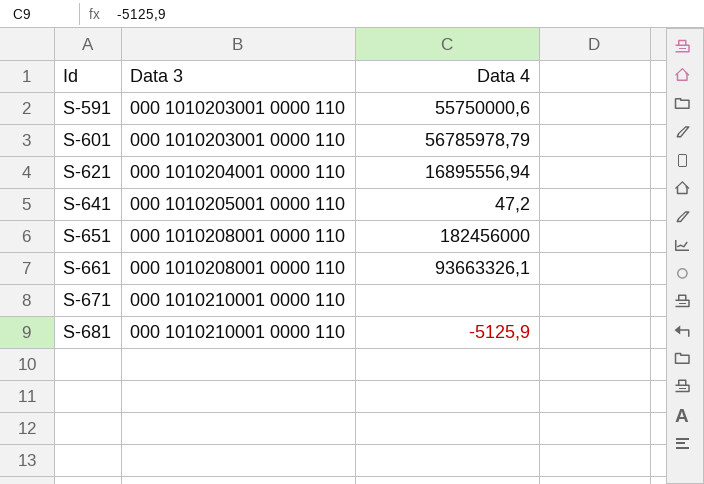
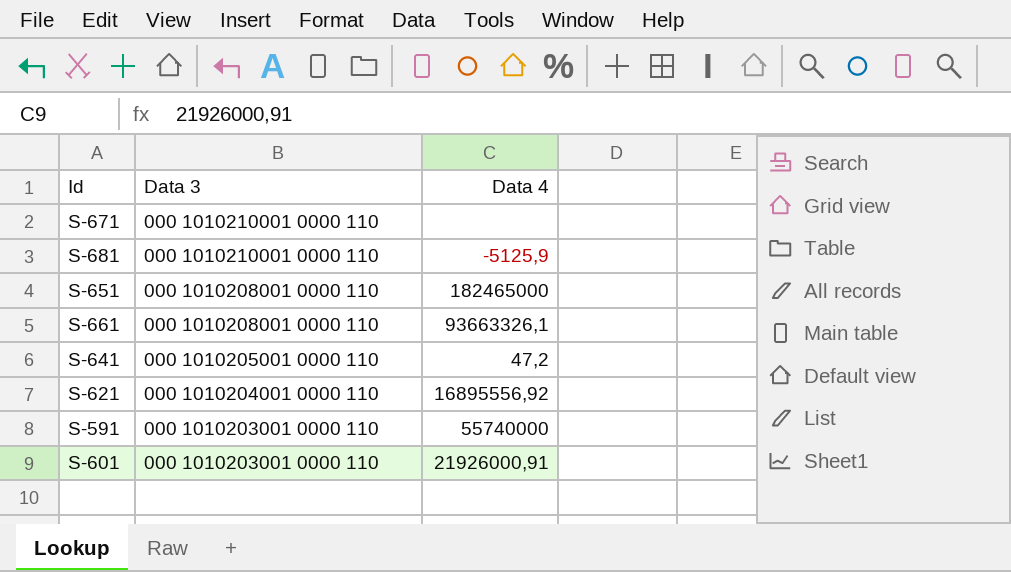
row order: Id ascending -> Data 3 descending
S-651 | Data 4: 182456000 -> 182465000
S-621 | Data 4: 16895556,94 -> 16895556,92
S-591 | Data 4: 55750000,6 -> 55740000
S-601 | Data 4: 56785978,79 -> 21926000,91

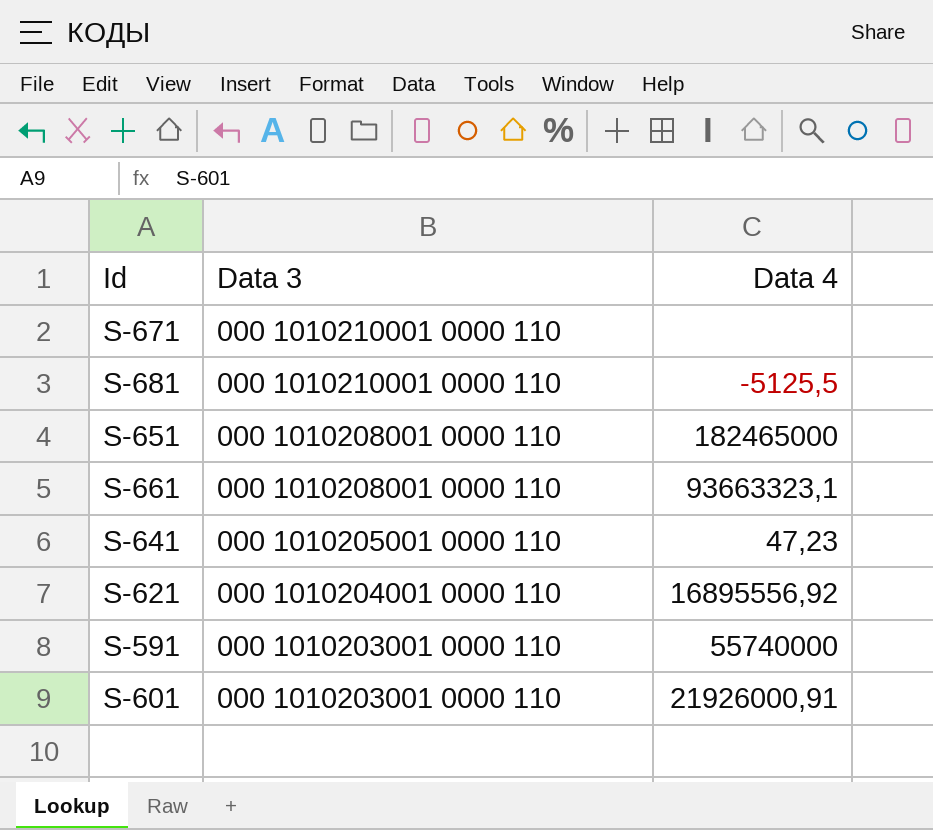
S-681 | Data 4: -5125,9 -> -5125,5
S-661 | Data 4: 93663326,1 -> 93663323,1
S-641 | Data 4: 47,2 -> 47,23

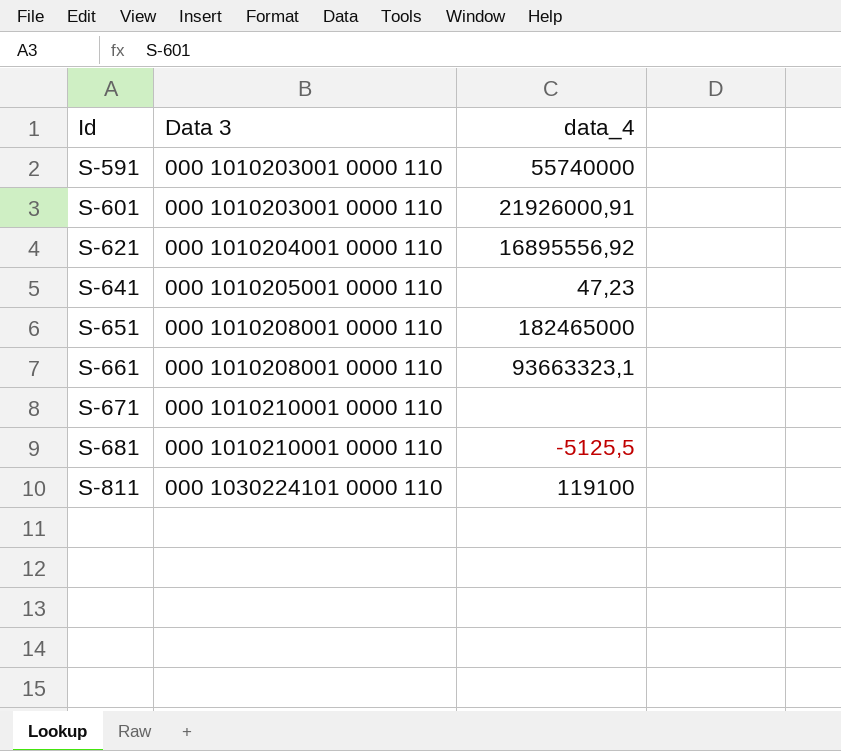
row order: Data 3 descending -> Id ascending
column name: Data 4 -> data_4
row S-811: none -> 000 1030224101 0000 110 | 119100

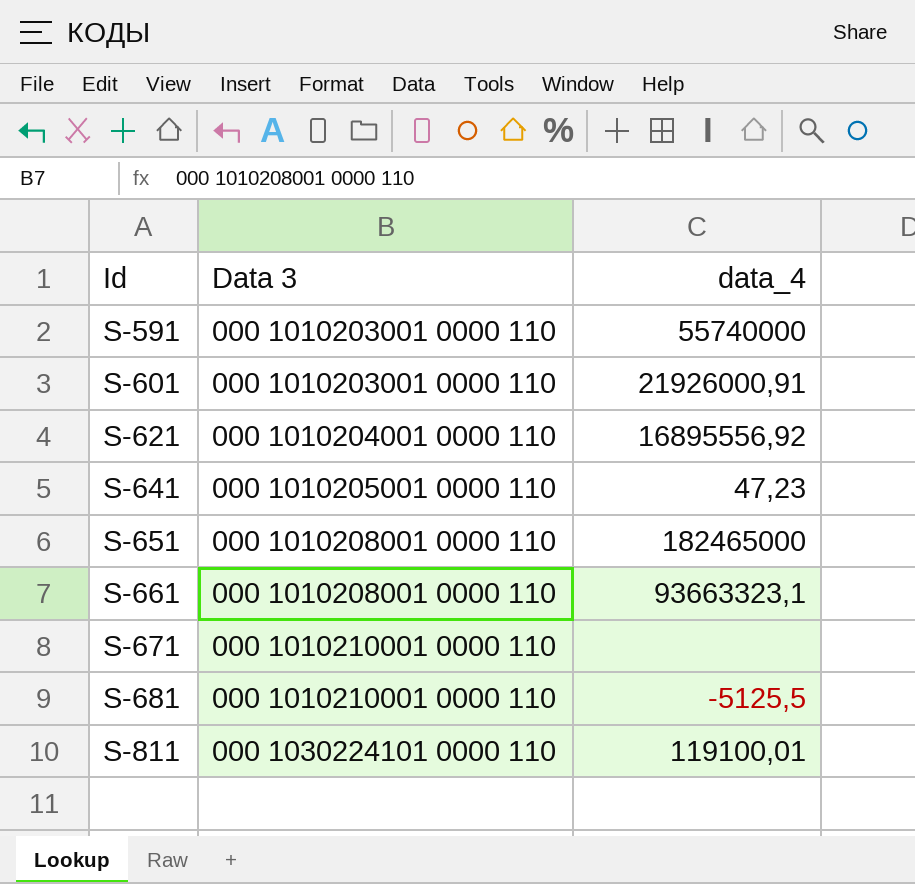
S-811 | data_4: 119100 -> 119100,01

